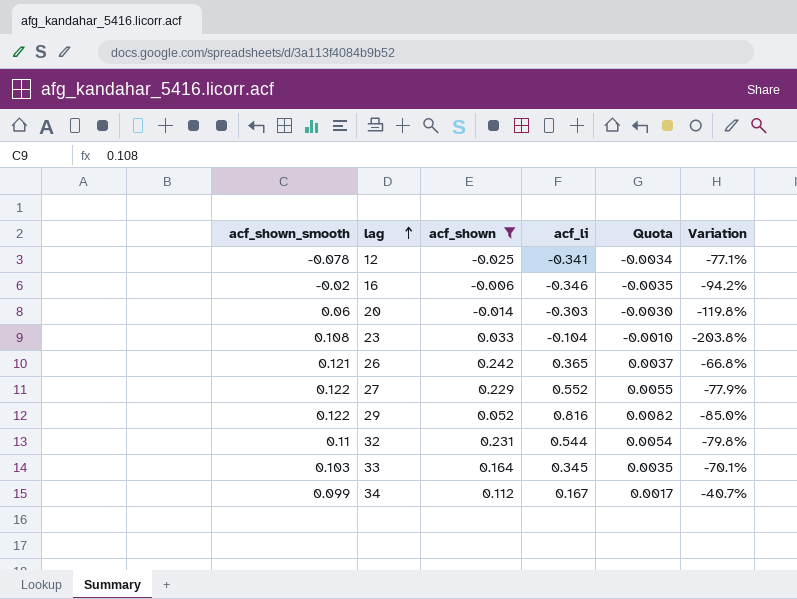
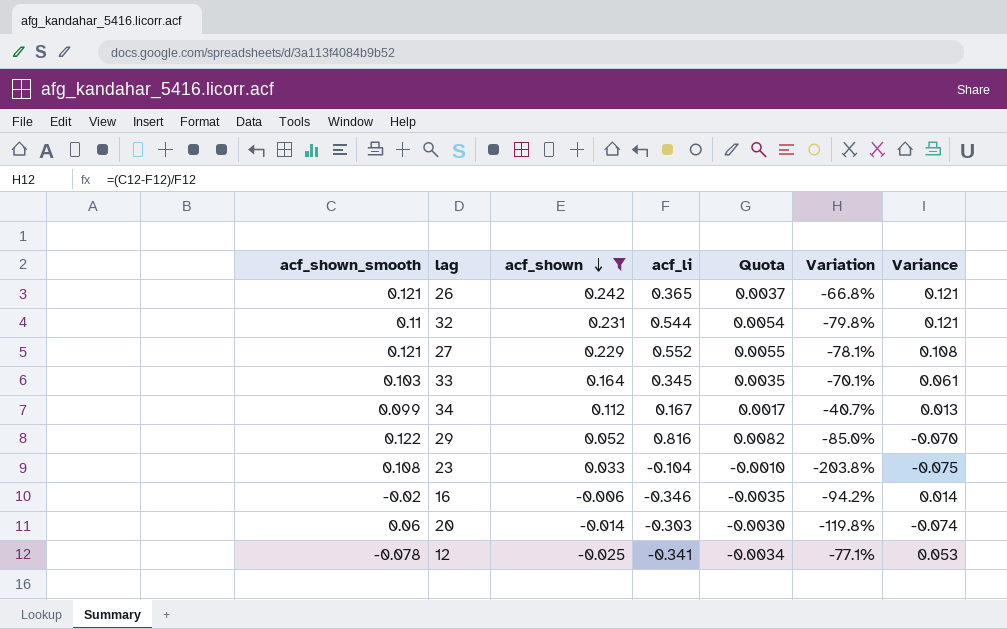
row order: lag ascending -> acf_shown descending
column Variance | formula: none -> [acf_shown] - [acf_shown_smooth]
27 | acf_shown_smooth: 0.122 -> 0.121
27 | Variation: -77.9% -> -78.1%

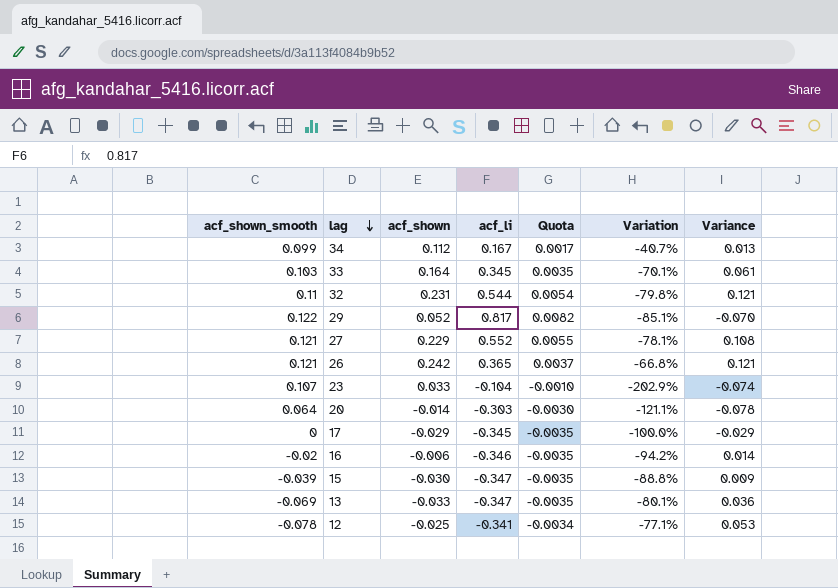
filter: acf_shown >= -0.025 -> none
row order: acf_shown descending -> lag descending
29 | acf_li: 0.816 -> 0.817
29 | Variation: -85.0% -> -85.1%
23 | acf_shown_smooth: 0.108 -> 0.107
23 | Variation: -203.8% -> -202.9%
23 | Variance: -0.075 -> -0.074
20 | acf_shown_smooth: 0.06 -> 0.064
20 | Variation: -119.8% -> -121.1%
20 | Variance: -0.074 -> -0.078

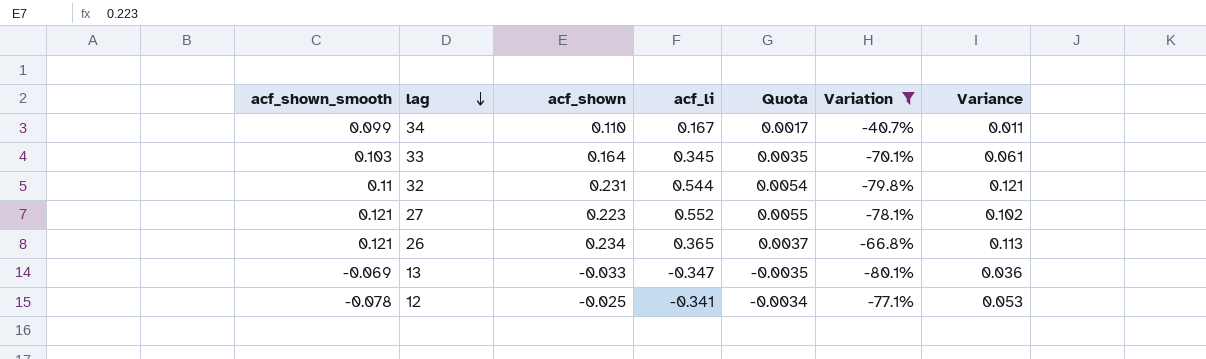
filter: none -> Variation >= -80.1%
34 | acf_shown: 0.112 -> 0.110
34 | Variance: 0.013 -> 0.011
27 | acf_shown: 0.229 -> 0.223
27 | Variance: 0.108 -> 0.102
26 | acf_shown: 0.242 -> 0.234
26 | Variance: 0.121 -> 0.113

